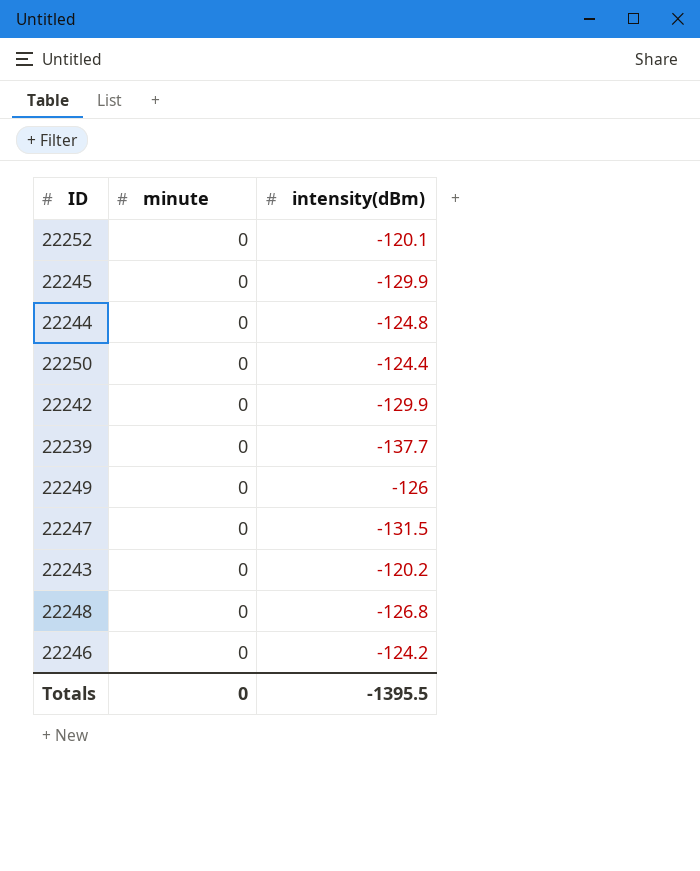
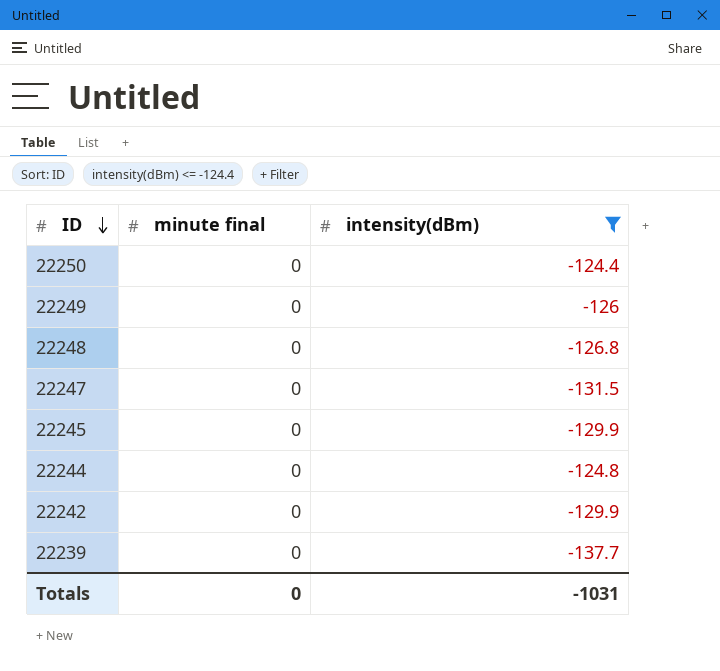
filter: none -> intensity(dBm) <= -124.4
row order: none -> ID descending
column name: minute -> minute final
Totals | intensity(dBm): -1395.5 -> -1031

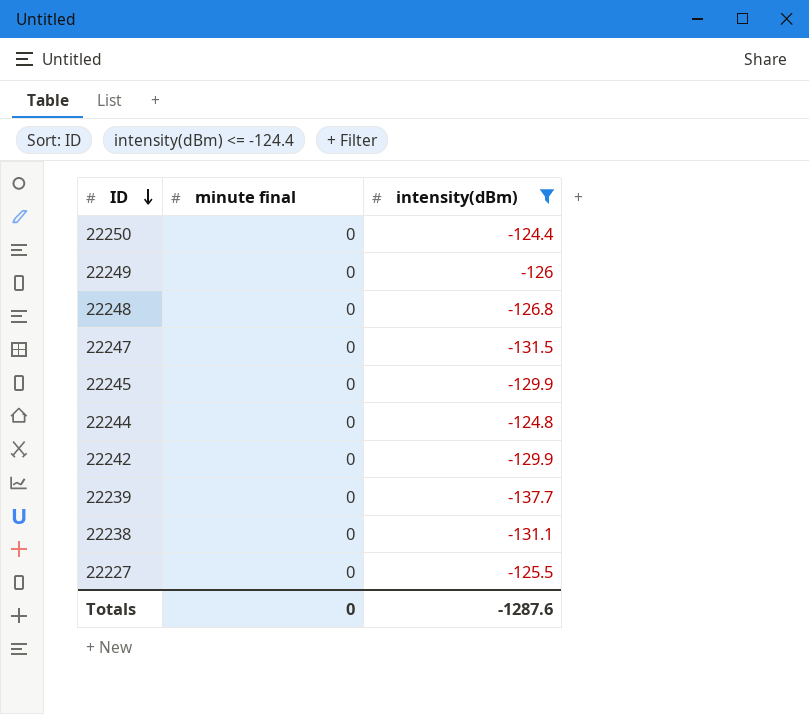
row 22238: none -> 0 | -131.1
row 22227: none -> 0 | -125.5
Totals | intensity(dBm): -1031 -> -1287.6

